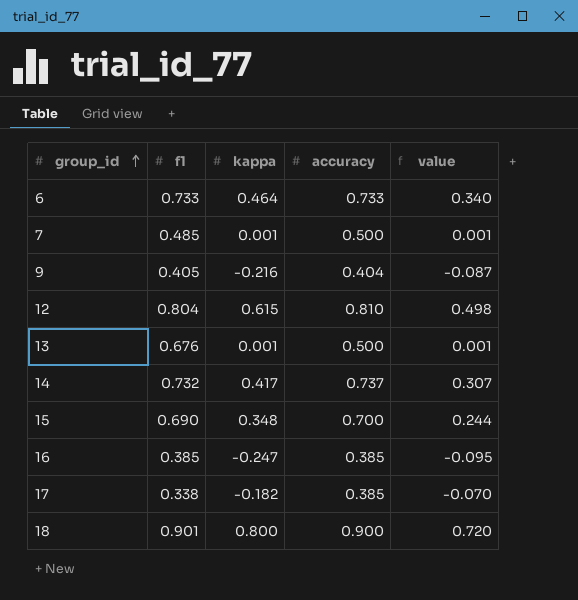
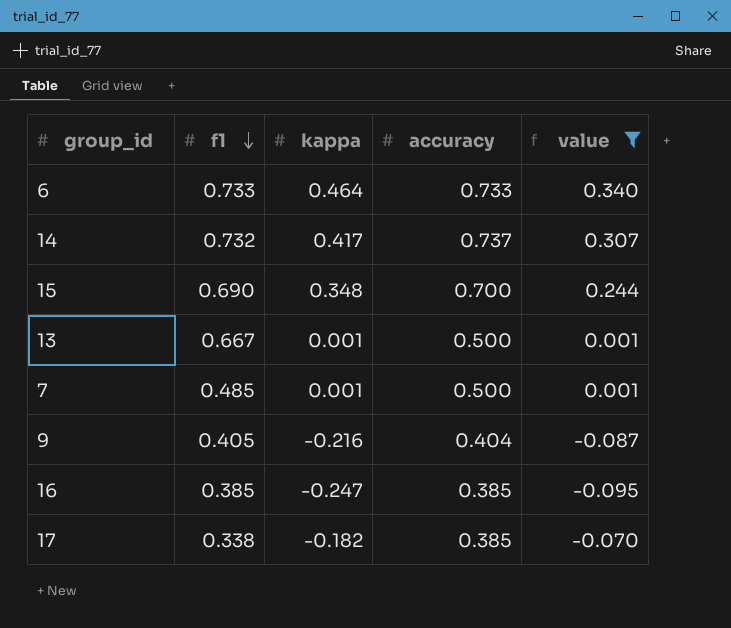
filter: none -> value <= 0.340
row order: group_id ascending -> f1 descending
13 | f1: 0.676 -> 0.667

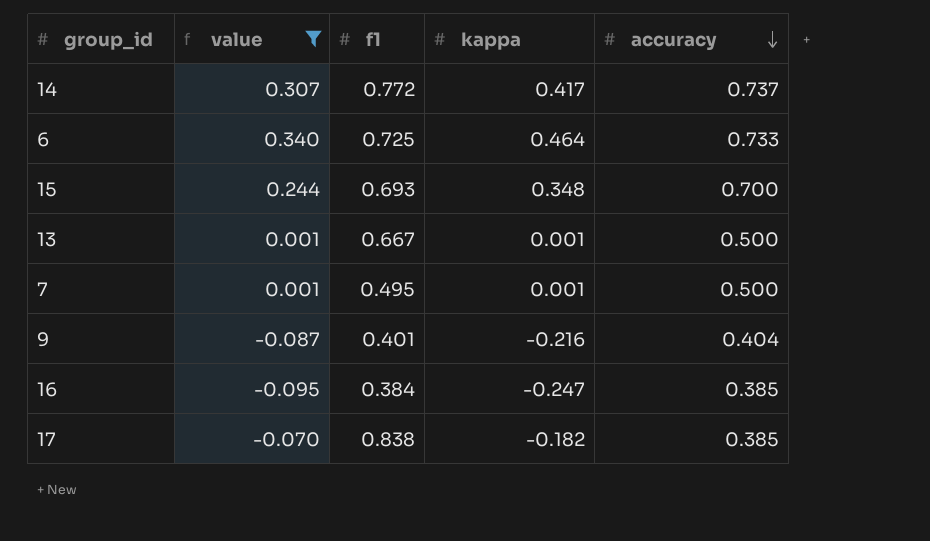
row order: f1 descending -> accuracy descending
column value | position: 5 -> 2
14 | f1: 0.732 -> 0.772
6 | f1: 0.733 -> 0.725
15 | f1: 0.690 -> 0.693
7 | f1: 0.485 -> 0.495
9 | f1: 0.405 -> 0.401
16 | f1: 0.385 -> 0.384
17 | f1: 0.338 -> 0.838

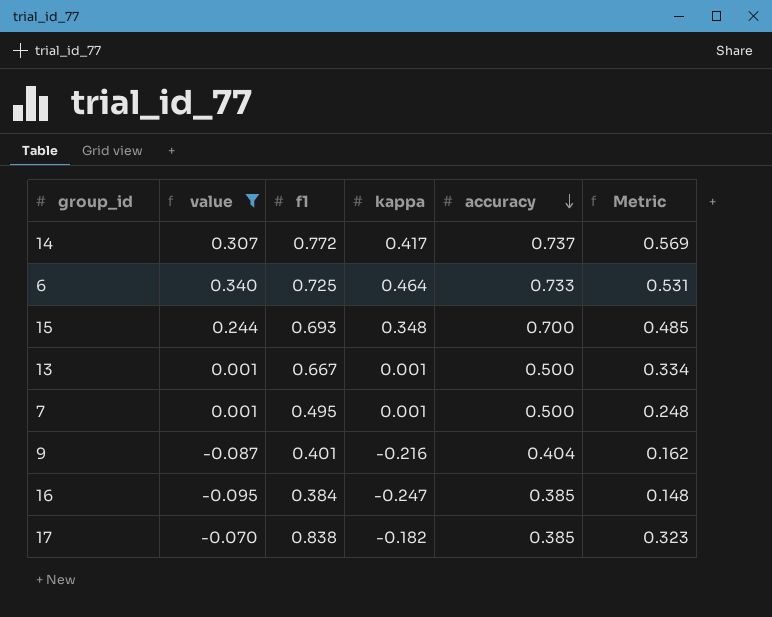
column Metric | formula: none -> [f1] * [accuracy]

